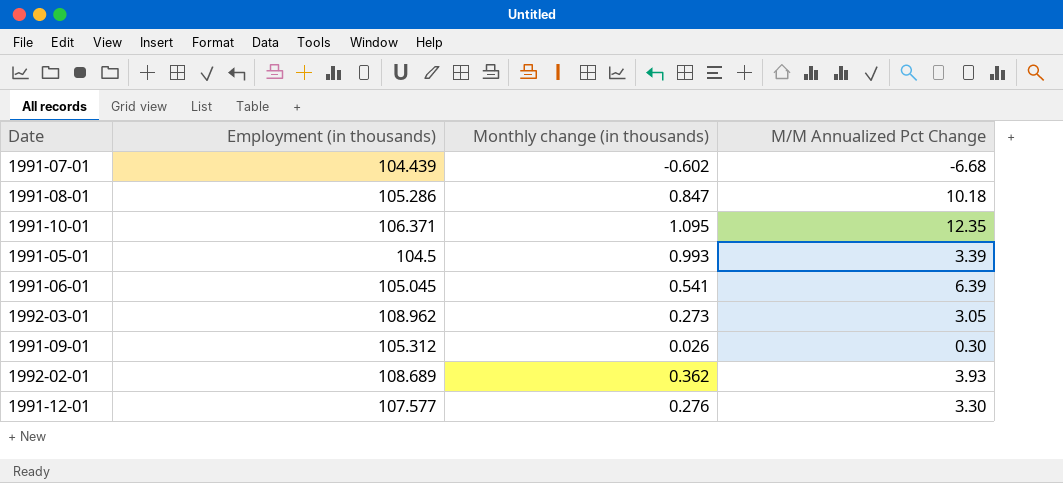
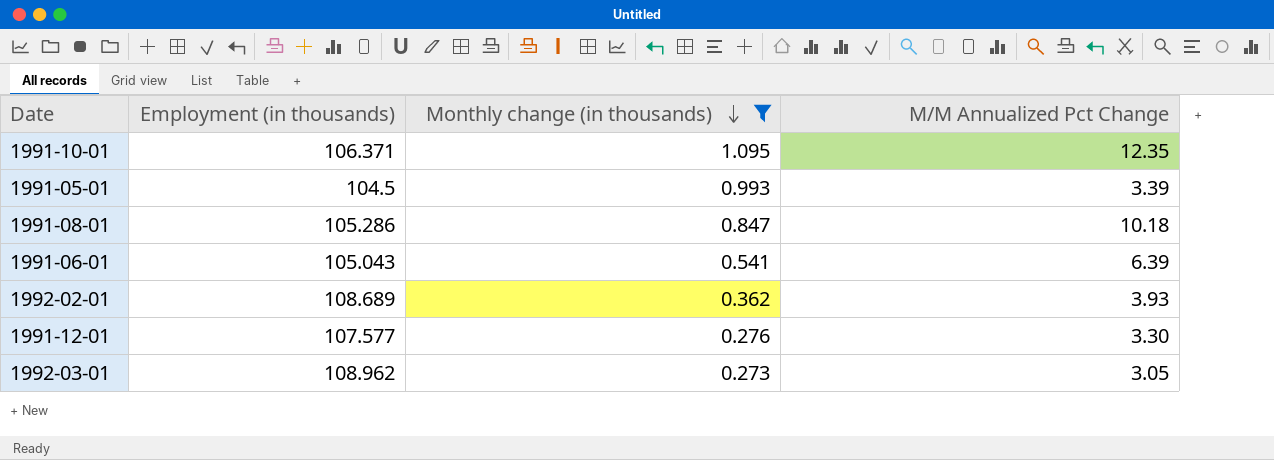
filter: none -> Monthly change (in thousands) >= 0.273
row order: none -> Monthly change (in thousands) descending
1991-06-01 | Employment (in thousands): 105.045 -> 105.043

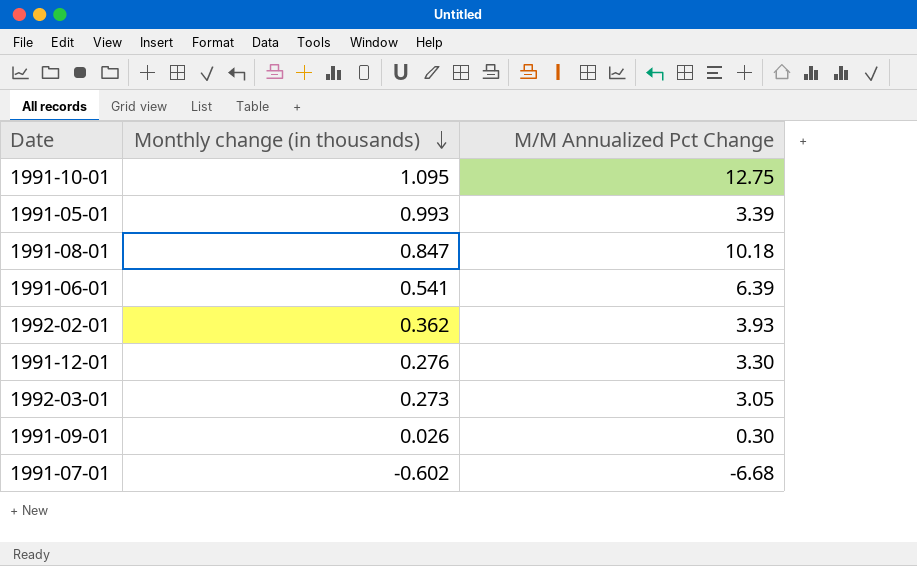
filter: Monthly change (in thousands) >= 0.273 -> none
column Employment (in thousands) | position: 2 -> none
1991-10-01 | M/M Annualized Pct Change: 12.35 -> 12.75

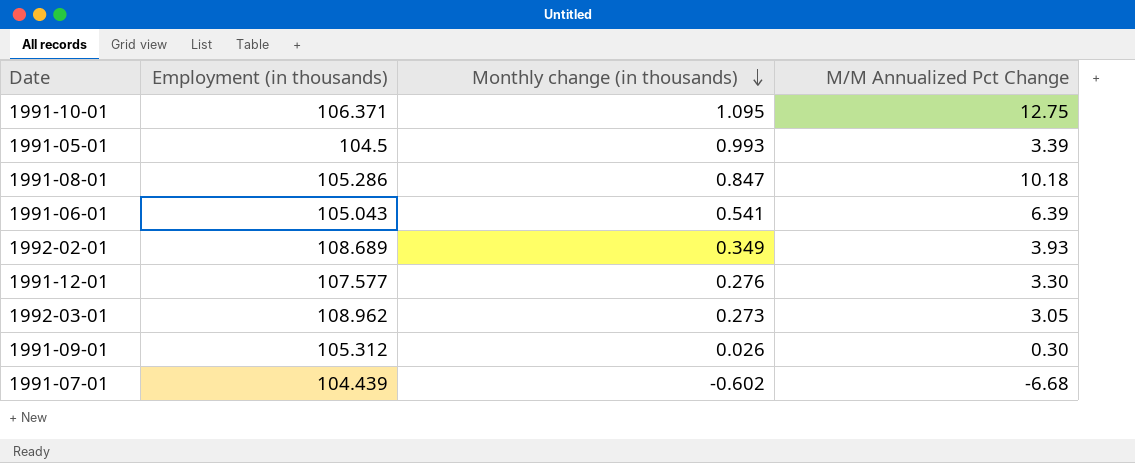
column Employment (in thousands) | position: none -> 2
1992-02-01 | Monthly change (in thousands): 0.362 -> 0.349

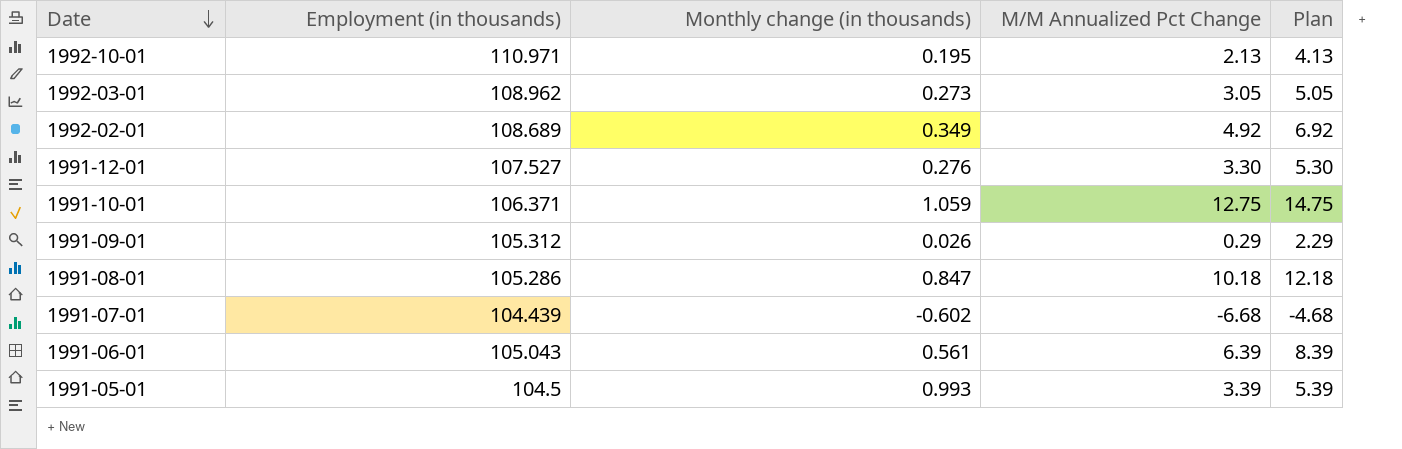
row order: Monthly change (in thousands) descending -> Date descending
column Plan | formula: none -> [M/M Annualized Pct Change] + 2
row 1992-10-01: none -> 110.971 | 0.195 | 2.13 | 4.13
1992-02-01 | M/M Annualized Pct Change: 3.93 -> 4.92
1991-12-01 | Employment (in thousands): 107.577 -> 107.527
1991-10-01 | Monthly change (in thousands): 1.095 -> 1.059
1991-09-01 | M/M Annualized Pct Change: 0.30 -> 0.29
1991-06-01 | Monthly change (in thousands): 0.541 -> 0.561

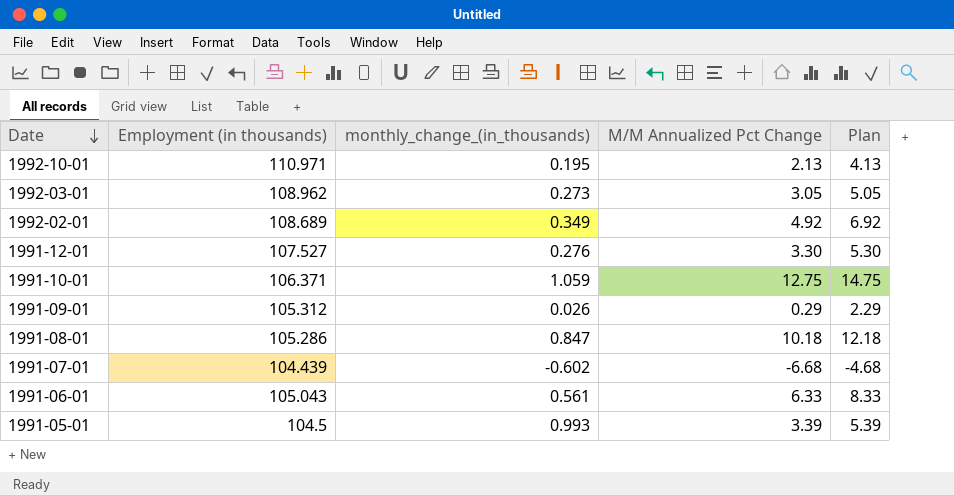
column name: Monthly change (in thousands) -> monthly_change_(in_thousands)
1991-06-01 | M/M Annualized Pct Change: 6.39 -> 6.33
1991-06-01 | Plan: 8.39 -> 8.33

